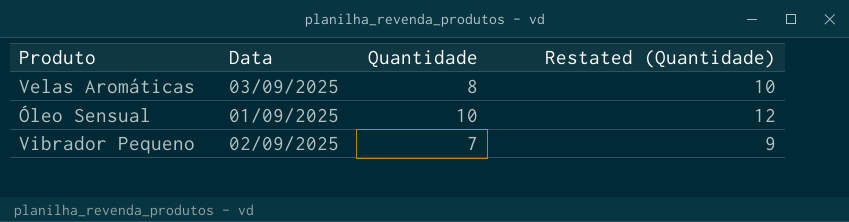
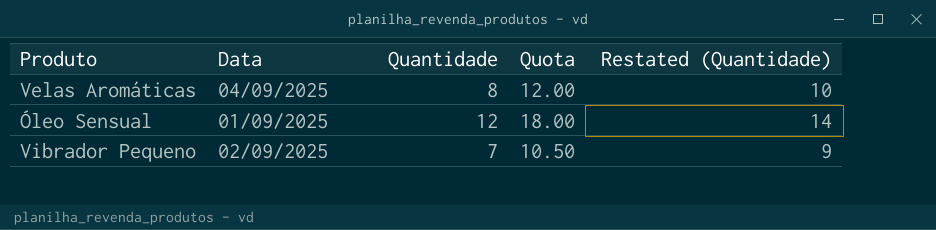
column Quota | formula: none -> [Quantidade] * 1.5
Velas Aromáticas | Data: 03/09/2025 -> 04/09/2025
Óleo Sensual | Quantidade: 10 -> 12
Óleo Sensual | Restated (Quantidade): 12 -> 14

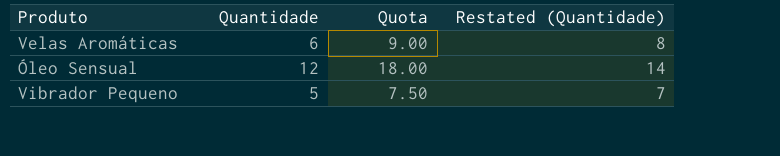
column Data | position: 2 -> none
Velas Aromáticas | Quantidade: 8 -> 6
Velas Aromáticas | Quota: 12.00 -> 9.00
Velas Aromáticas | Restated (Quantidade): 10 -> 8
Vibrador Pequeno | Quantidade: 7 -> 5
Vibrador Pequeno | Quota: 10.50 -> 7.50
Vibrador Pequeno | Restated (Quantidade): 9 -> 7

